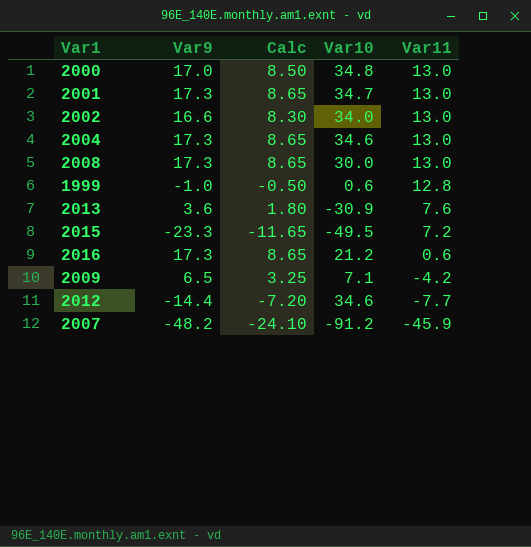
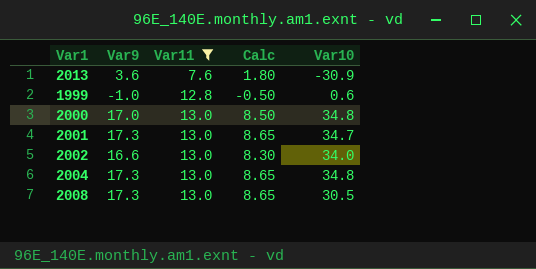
filter: none -> Var11 >= 7.6
row order: Var11 descending -> Var11 ascending
column Var11 | position: 5 -> 3
2004 | Var10: 34.6 -> 34.8
2008 | Var10: 30.0 -> 30.5

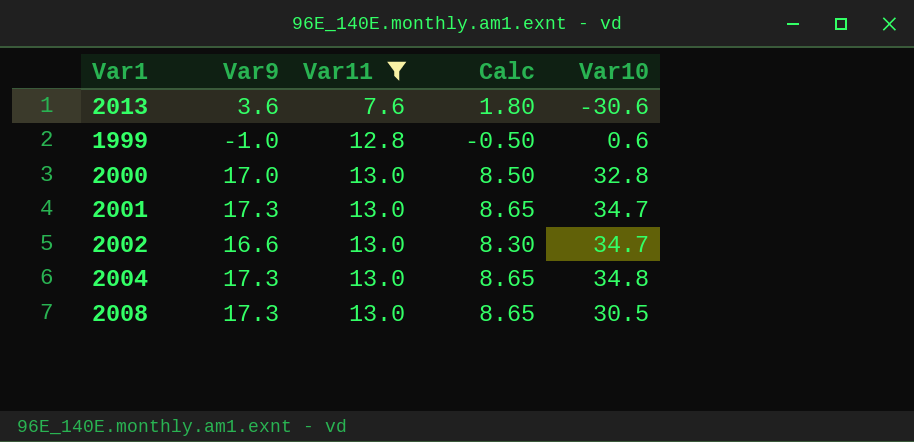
2013 | Var10: -30.9 -> -30.6
2000 | Var10: 34.8 -> 32.8
2002 | Var10: 34.0 -> 34.7

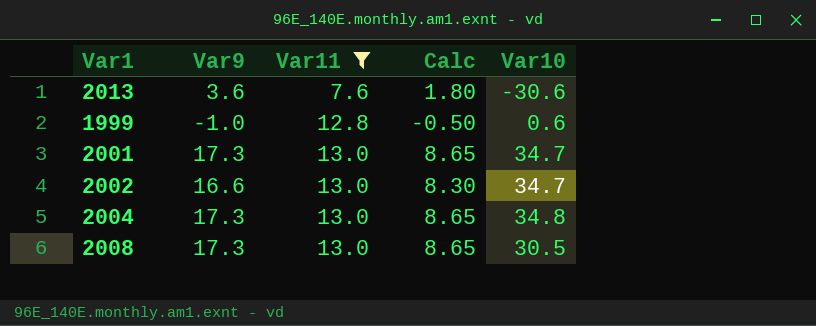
row 2000: 17.0 | 13.0 | 8.50 | 32.8 -> none

